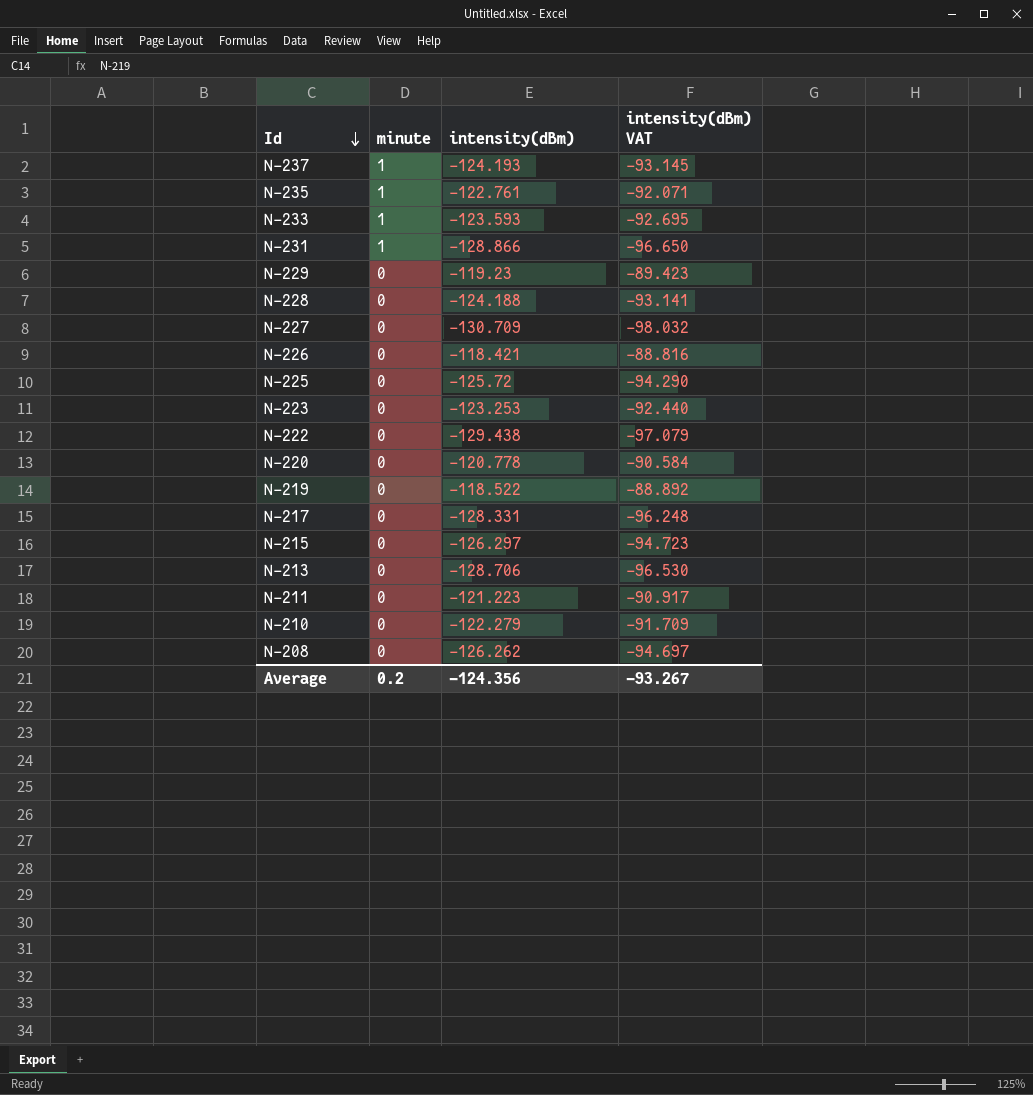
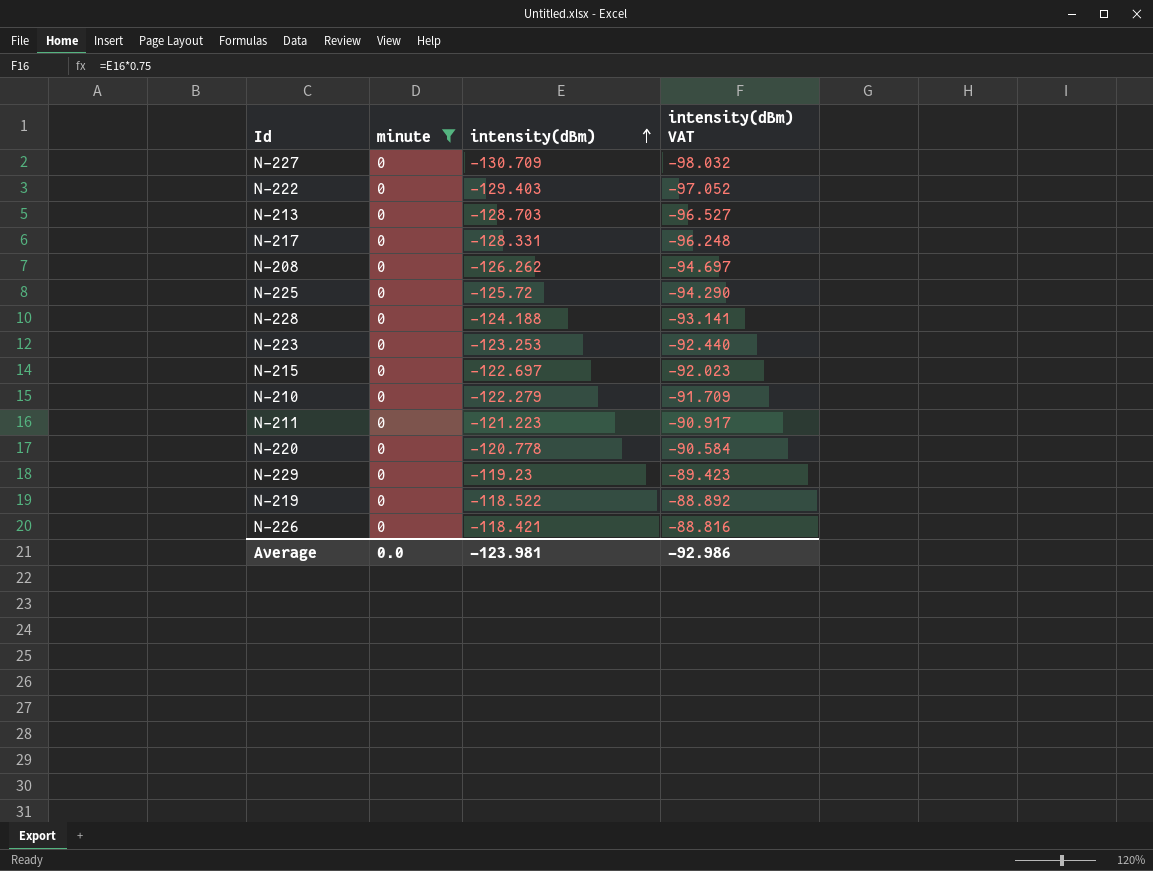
filter: none -> minute = 0
row order: Id descending -> intensity(dBm) ascending
N-222 | intensity(dBm): -129.438 -> -129.403
N-222 | intensity(dBm) VAT: -97.079 -> -97.052
N-213 | intensity(dBm): -128.706 -> -128.703
N-213 | intensity(dBm) VAT: -96.530 -> -96.527
N-215 | intensity(dBm): -126.297 -> -122.697
N-215 | intensity(dBm) VAT: -94.723 -> -92.023
Average | minute: 0.2 -> 0.0
Average | intensity(dBm): -124.356 -> -123.981
Average | intensity(dBm) VAT: -93.267 -> -92.986

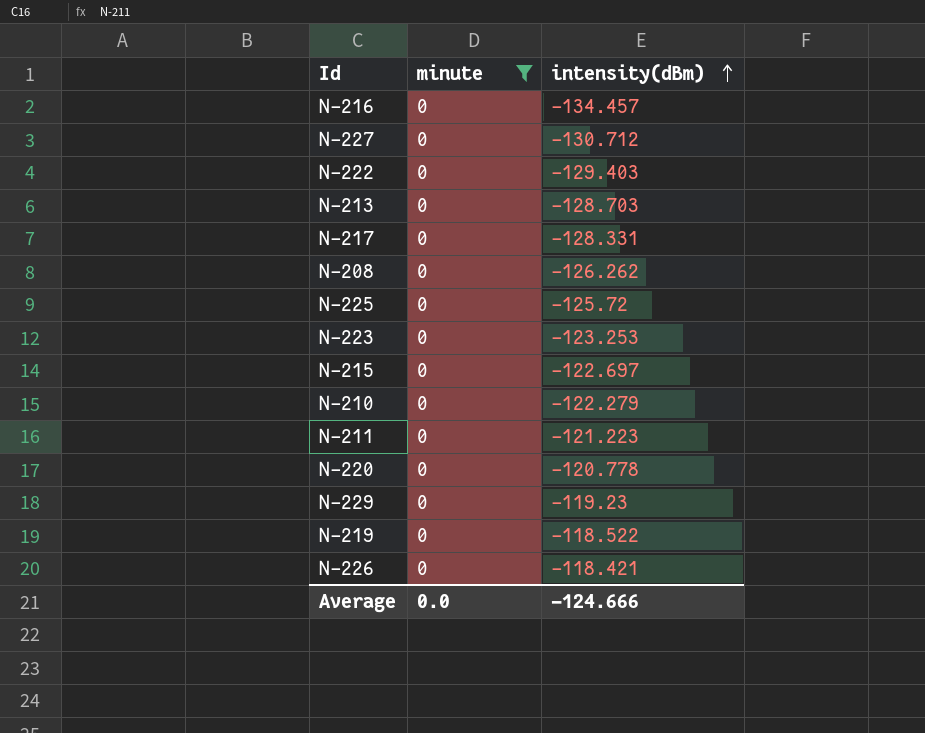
column intensity(dBm) VAT | formula: [intensity(dBm)] * 0.75 -> none
row N-228: 0 | -124.188 | -93.141 -> none
row N-216: none -> 0 | -134.457
N-227 | intensity(dBm): -130.709 -> -130.712
Average | intensity(dBm): -123.981 -> -124.666

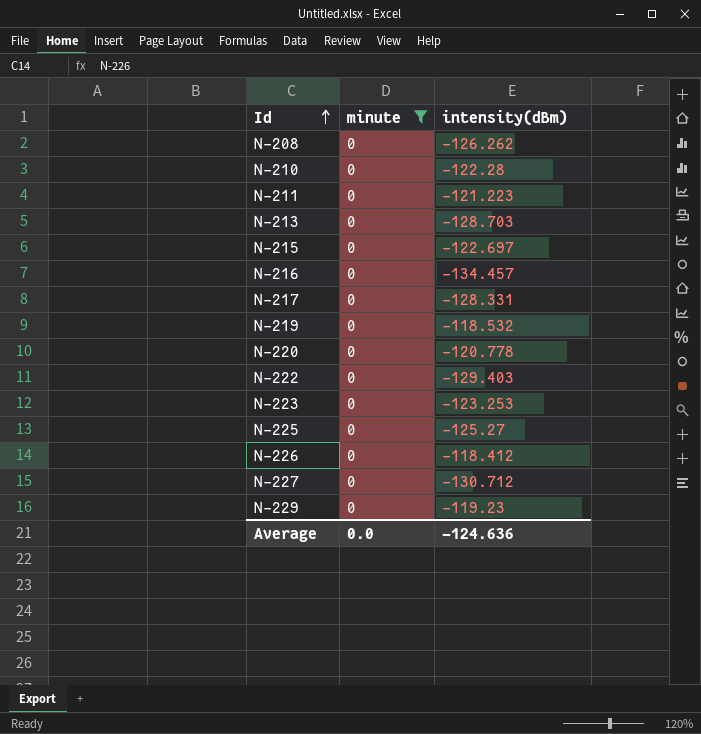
row order: intensity(dBm) ascending -> Id ascending
N-210 | intensity(dBm): -122.279 -> -122.28
N-219 | intensity(dBm): -118.522 -> -118.532
N-225 | intensity(dBm): -125.72 -> -125.27
N-226 | intensity(dBm): -118.421 -> -118.412
Average | intensity(dBm): -124.666 -> -124.636

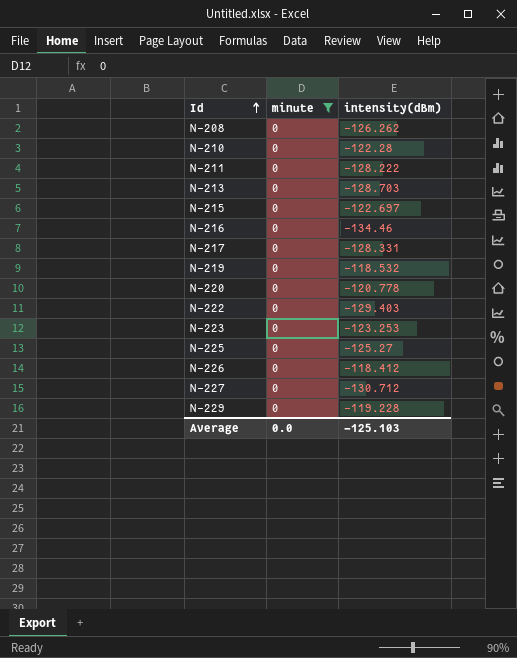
N-211 | intensity(dBm): -121.223 -> -128.222
N-216 | intensity(dBm): -134.457 -> -134.46
N-229 | intensity(dBm): -119.23 -> -119.228
Average | intensity(dBm): -124.636 -> -125.103

